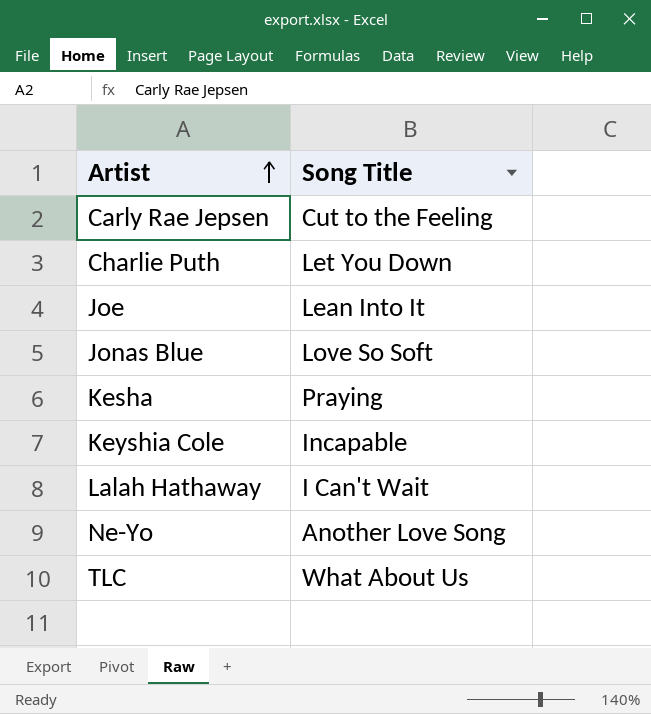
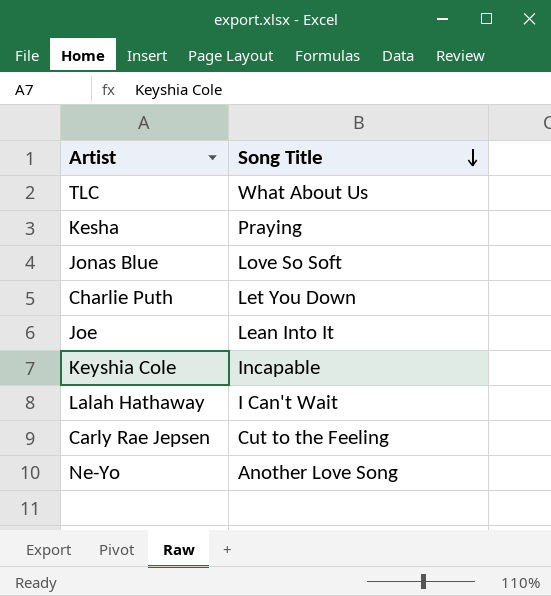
row order: Artist ascending -> Song Title descending

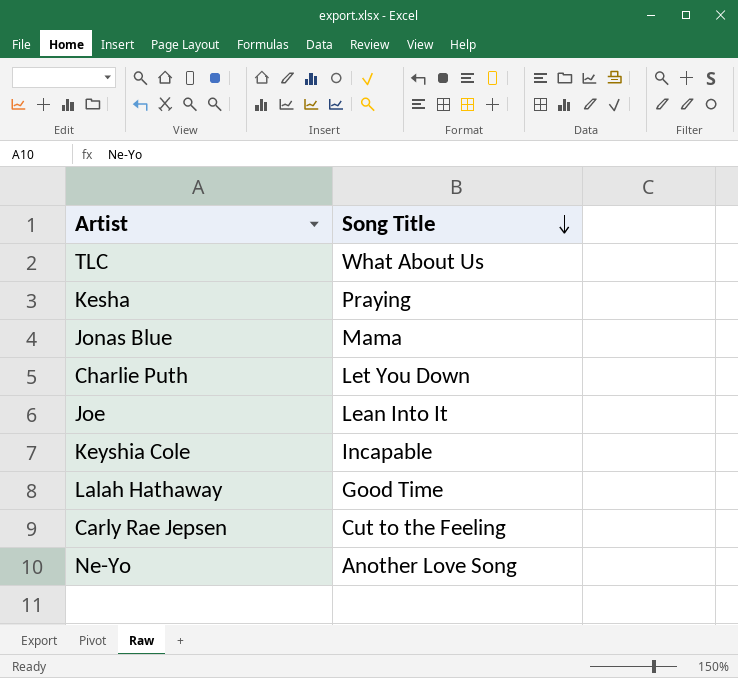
Jonas Blue | Song Title: Love So Soft -> Mama
Lalah Hathaway | Song Title: I Can't Wait -> Good Time

